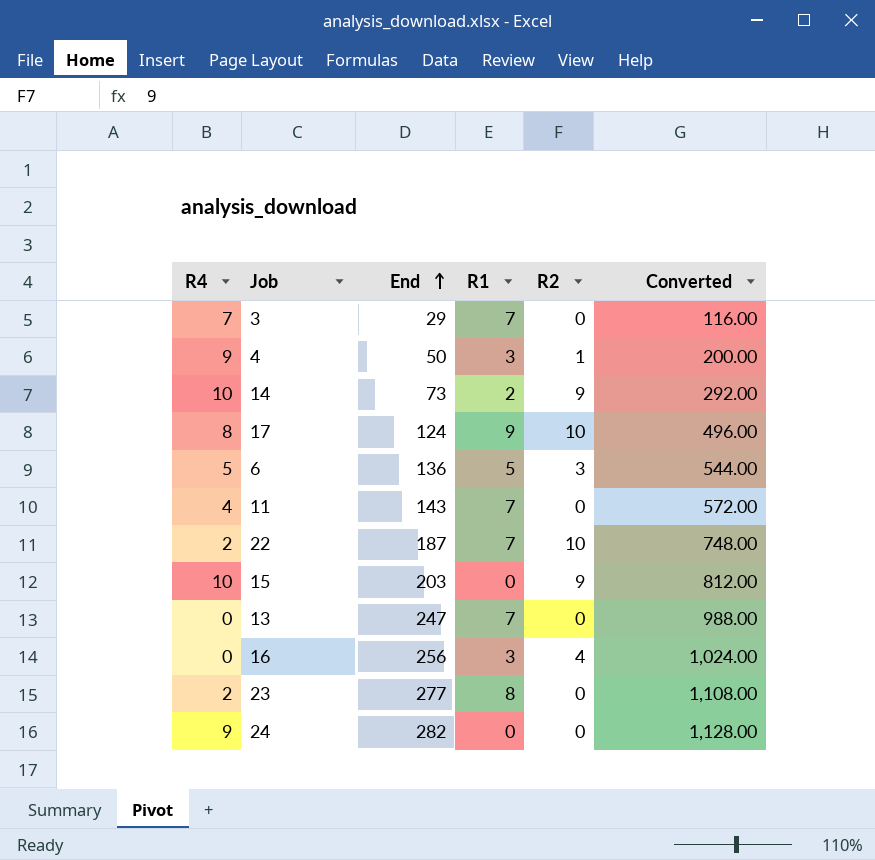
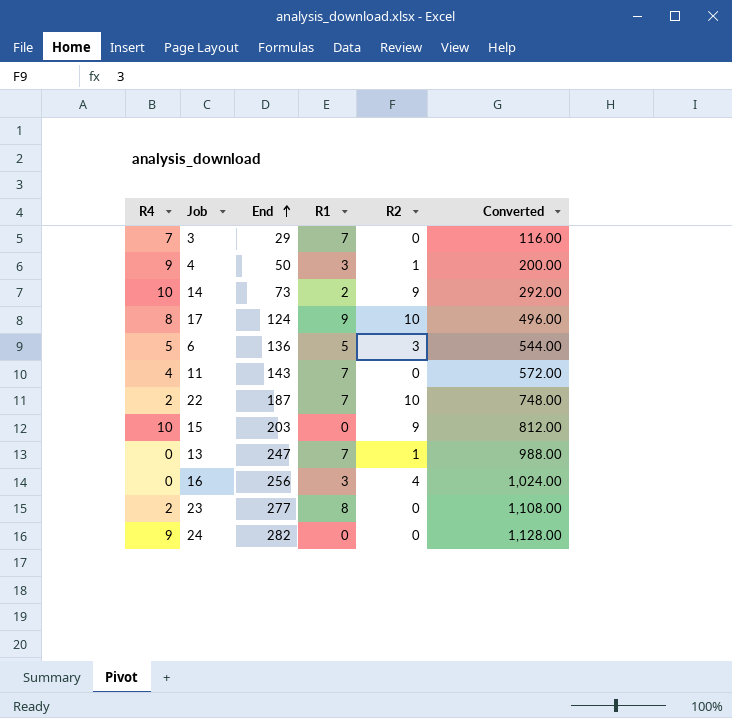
13 | R2: 0 -> 1

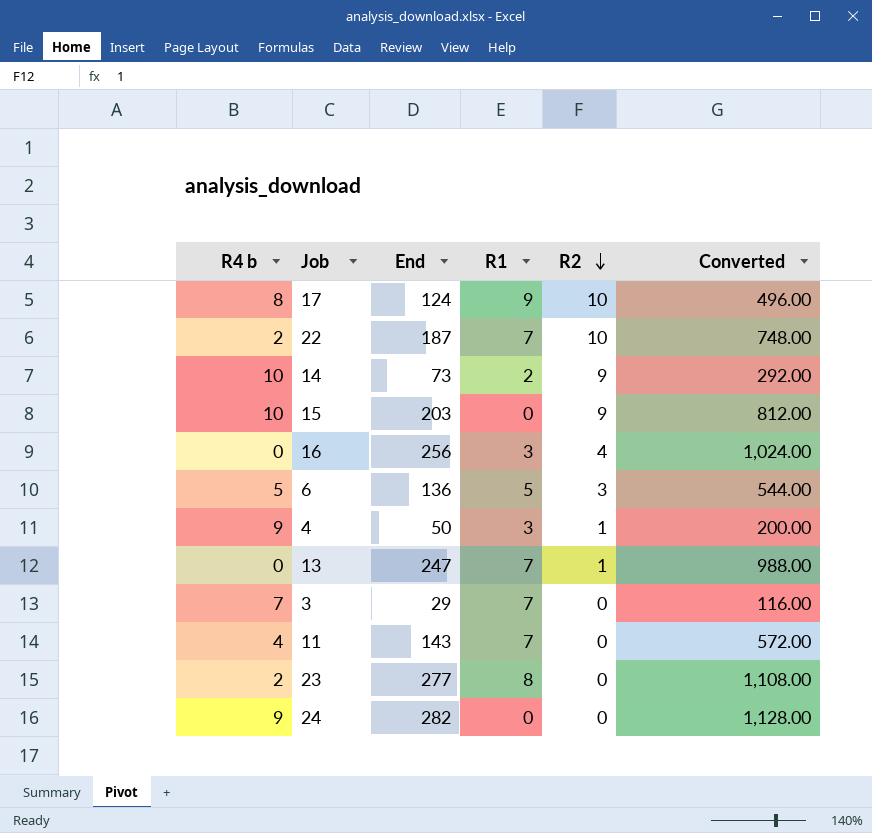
row order: End ascending -> R2 descending
column name: R4 -> R4 b

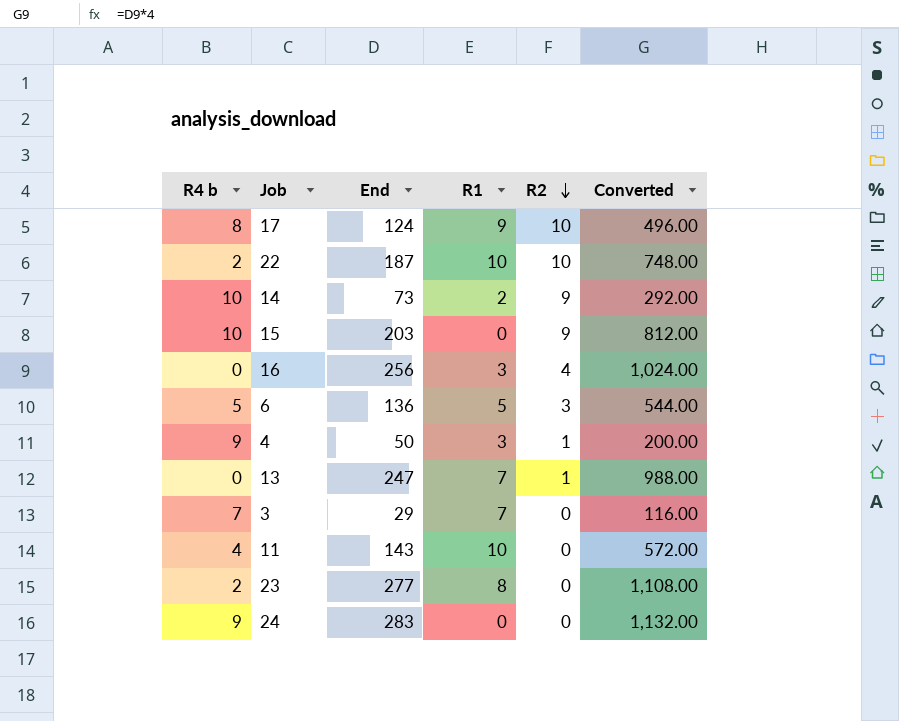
22 | R1: 7 -> 10
11 | R1: 7 -> 10
24 | End: 282 -> 283
24 | Converted: 1,128.00 -> 1,132.00

